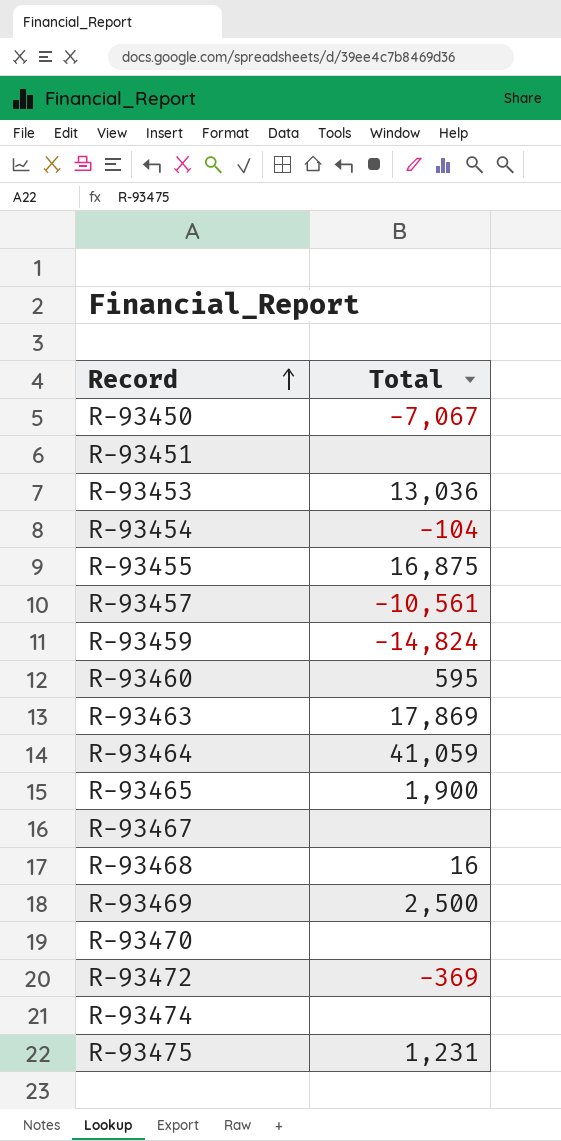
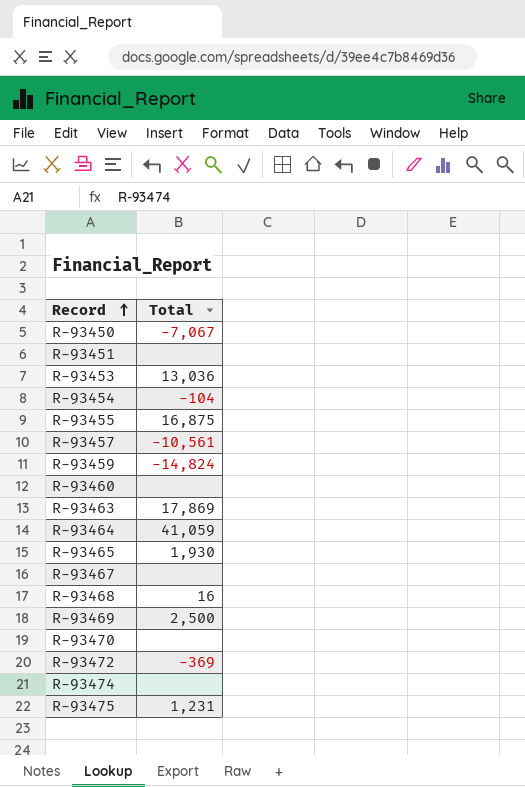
R-93460 | Total: 595 -> none
R-93465 | Total: 1,900 -> 1,930

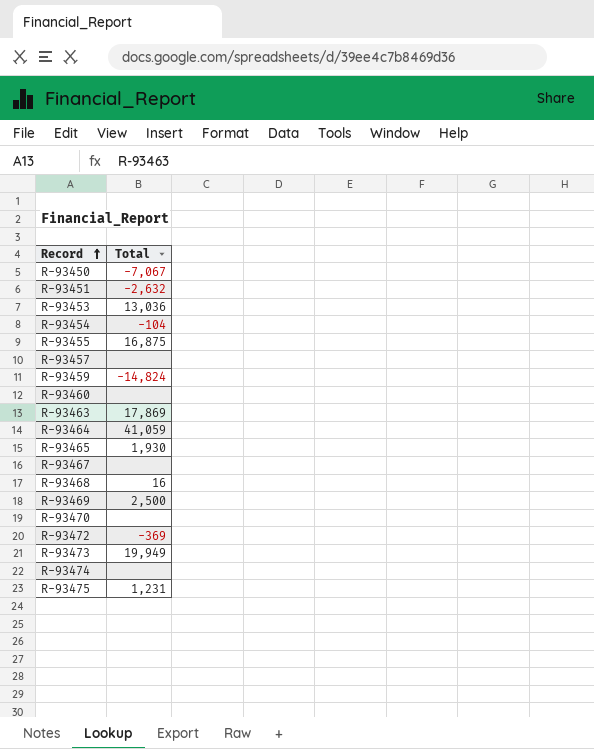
R-93451 | Total: none -> -2,632
R-93457 | Total: -10,561 -> none
row R-93473: none -> 19,949

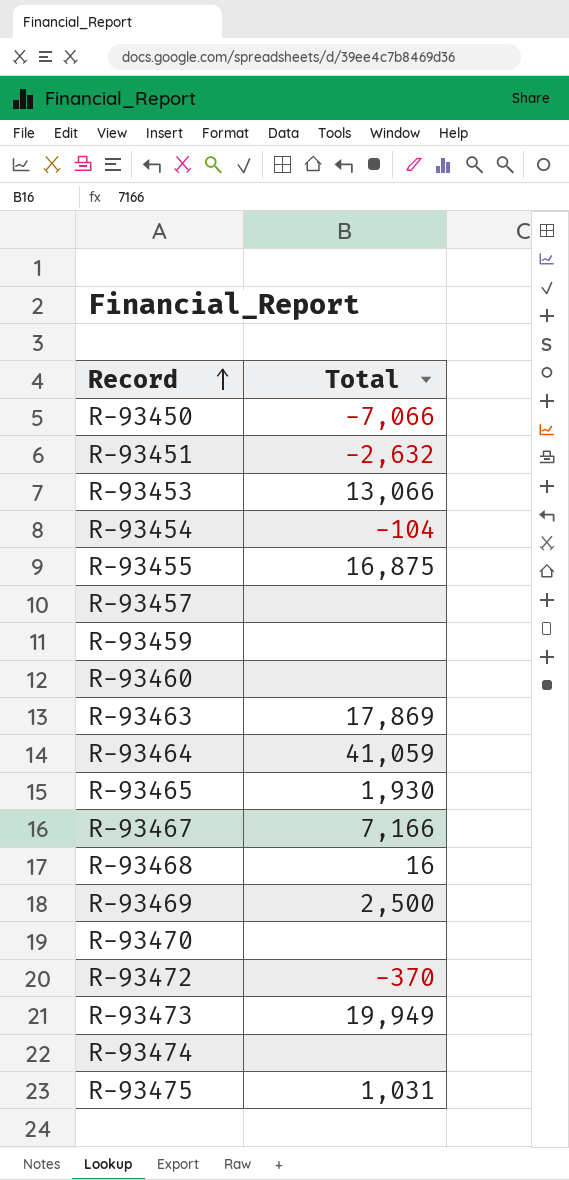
R-93450 | Total: -7,067 -> -7,066
R-93453 | Total: 13,036 -> 13,066
R-93459 | Total: -14,824 -> none
R-93467 | Total: none -> 7,166
R-93472 | Total: -369 -> -370
R-93475 | Total: 1,231 -> 1,031

